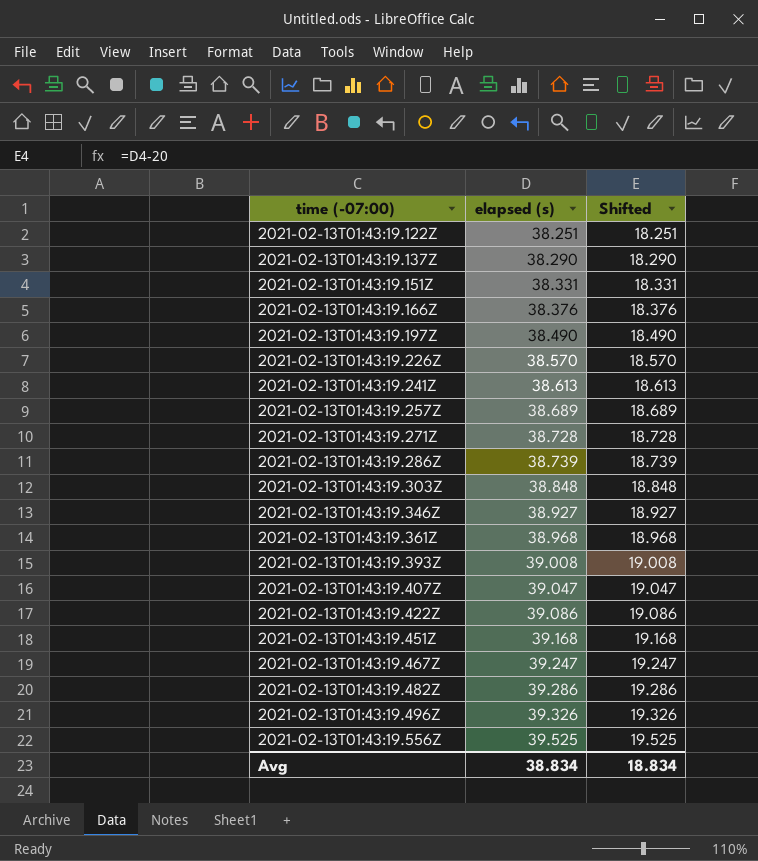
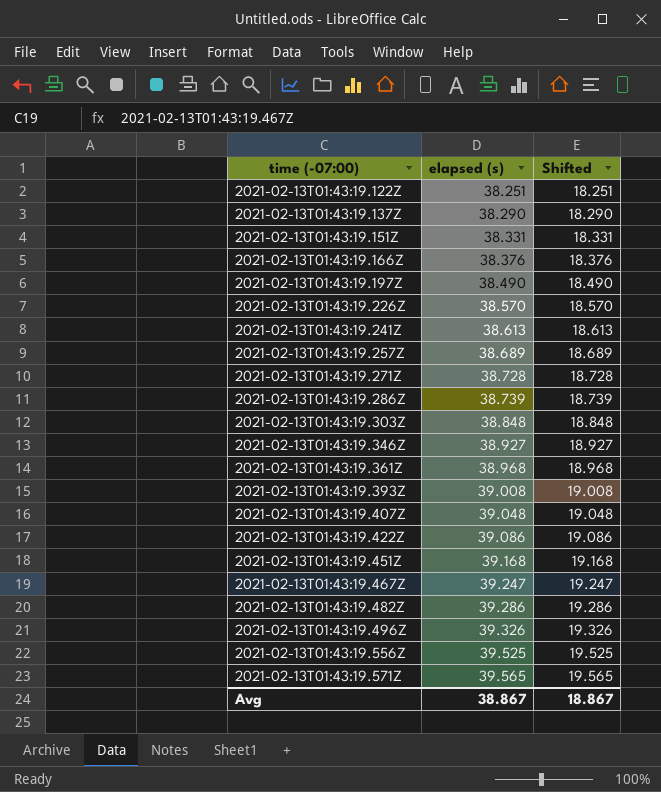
2021-02-13T01:43:19.407Z | elapsed (s): 39.047 -> 39.048
2021-02-13T01:43:19.407Z | Shifted: 19.047 -> 19.048
row 2021-02-13T01:43:19.571Z: none -> 39.565 | 19.565
Avg | elapsed (s): 38.834 -> 38.867
Avg | Shifted: 18.834 -> 18.867

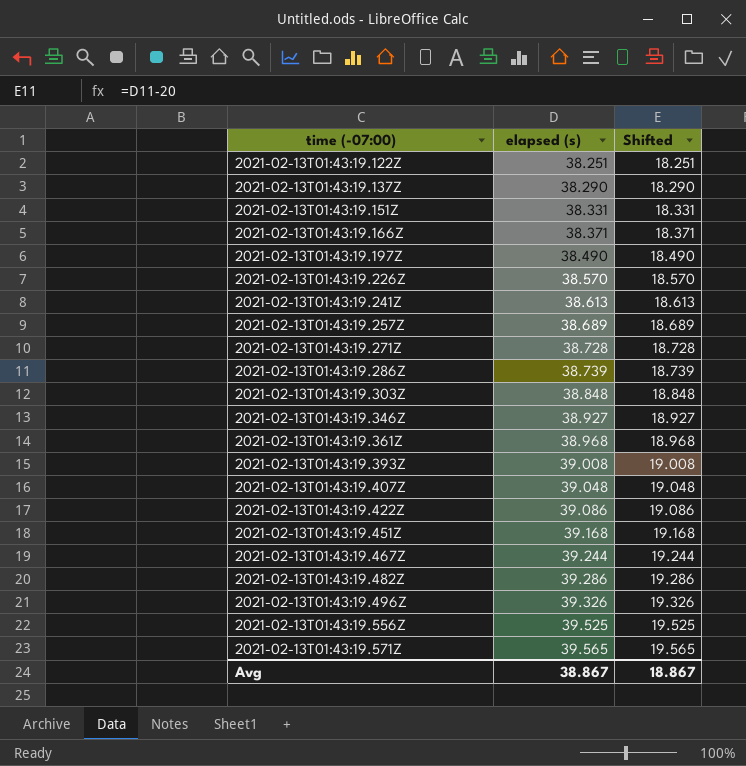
2021-02-13T01:43:19.166Z | elapsed (s): 38.376 -> 38.371
2021-02-13T01:43:19.166Z | Shifted: 18.376 -> 18.371
2021-02-13T01:43:19.467Z | elapsed (s): 39.247 -> 39.244
2021-02-13T01:43:19.467Z | Shifted: 19.247 -> 19.244

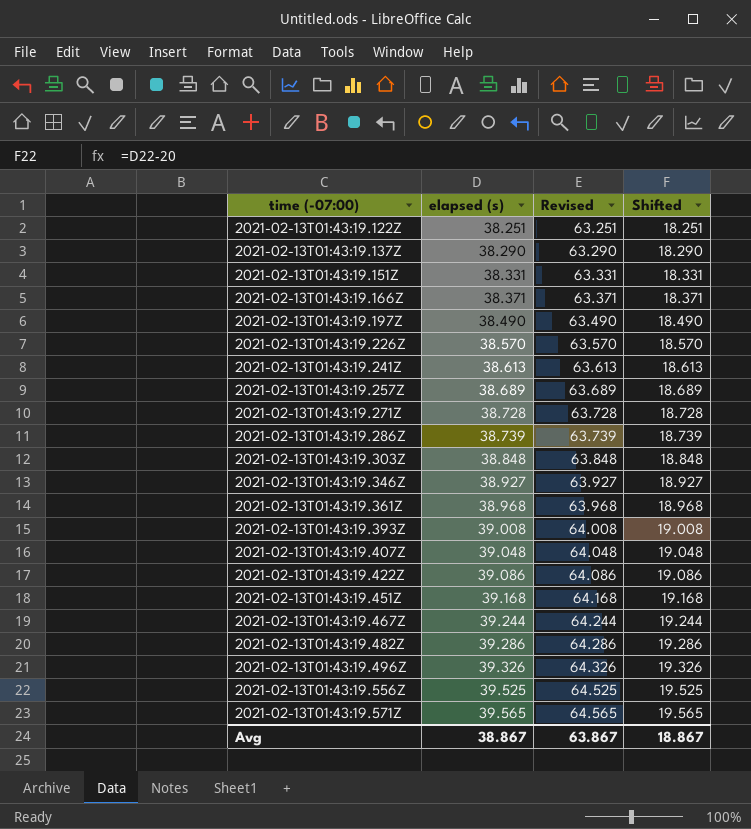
column Revised | formula: none -> [elapsed (s)] + 25

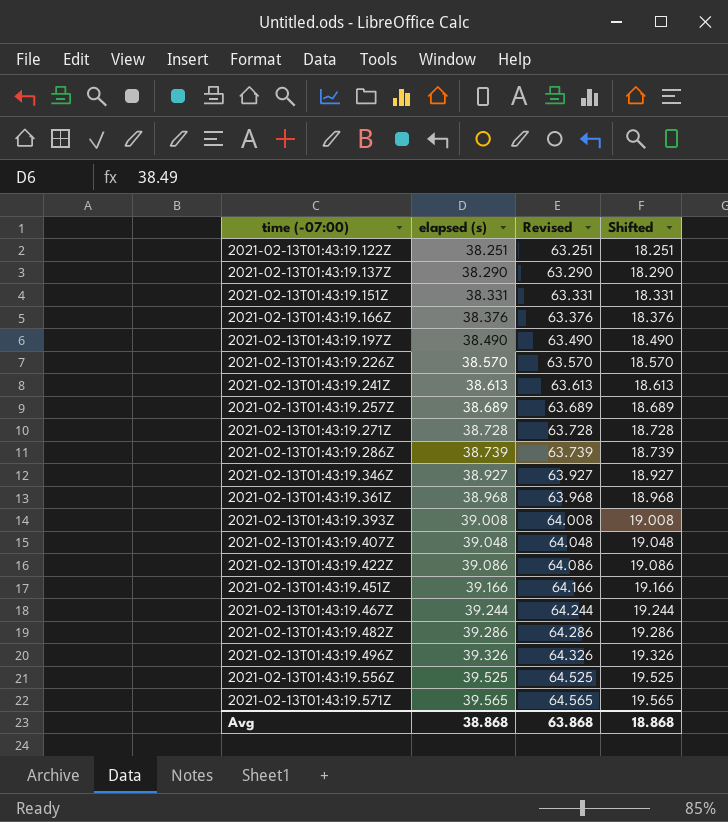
row 2021-02-13T01:43:19.303Z: 38.848 | 63.848 | 18.848 -> none
2021-02-13T01:43:19.166Z | elapsed (s): 38.371 -> 38.376
2021-02-13T01:43:19.166Z | Revised: 63.371 -> 63.376
2021-02-13T01:43:19.166Z | Shifted: 18.371 -> 18.376
2021-02-13T01:43:19.451Z | elapsed (s): 39.168 -> 39.166
2021-02-13T01:43:19.451Z | Revised: 64.168 -> 64.166
2021-02-13T01:43:19.451Z | Shifted: 19.168 -> 19.166
Avg | elapsed (s): 38.867 -> 38.868
Avg | Revised: 63.867 -> 63.868
Avg | Shifted: 18.867 -> 18.868

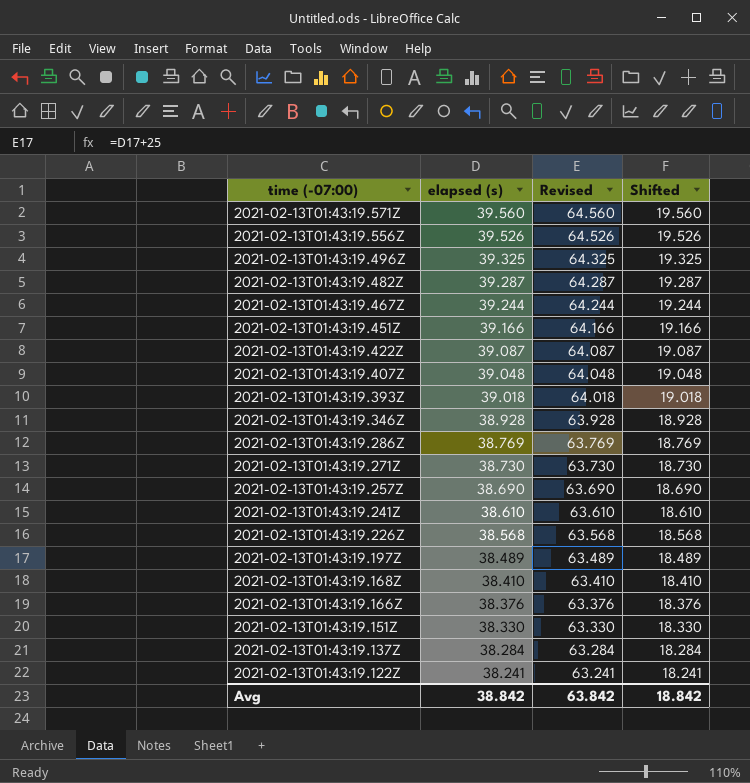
row order: time (-07:00) ascending -> time (-07:00) descending
row 2021-02-13T01:43:19.361Z: 38.968 | 63.968 | 18.968 -> none
2021-02-13T01:43:19.571Z | elapsed (s): 39.565 -> 39.560
2021-02-13T01:43:19.571Z | Revised: 64.565 -> 64.560
2021-02-13T01:43:19.571Z | Shifted: 19.565 -> 19.560
2021-02-13T01:43:19.556Z | elapsed (s): 39.525 -> 39.526
2021-02-13T01:43:19.556Z | Revised: 64.525 -> 64.526
2021-02-13T01:43:19.556Z | Shifted: 19.525 -> 19.526
2021-02-13T01:43:19.496Z | elapsed (s): 39.326 -> 39.325
2021-02-13T01:43:19.496Z | Revised: 64.326 -> 64.325
2021-02-13T01:43:19.496Z | Shifted: 19.326 -> 19.325
2021-02-13T01:43:19.482Z | elapsed (s): 39.286 -> 39.287
2021-02-13T01:43:19.482Z | Revised: 64.286 -> 64.287
2021-02-13T01:43:19.482Z | Shifted: 19.286 -> 19.287
2021-02-13T01:43:19.422Z | elapsed (s): 39.086 -> 39.087
2021-02-13T01:43:19.422Z | Revised: 64.086 -> 64.087
2021-02-13T01:43:19.422Z | Shifted: 19.086 -> 19.087
2021-02-13T01:43:19.393Z | elapsed (s): 39.008 -> 39.018
2021-02-13T01:43:19.393Z | Revised: 64.008 -> 64.018
2021-02-13T01:43:19.393Z | Shifted: 19.008 -> 19.018
2021-02-13T01:43:19.346Z | elapsed (s): 38.927 -> 38.928
2021-02-13T01:43:19.346Z | Revised: 63.927 -> 63.928
2021-02-13T01:43:19.346Z | Shifted: 18.927 -> 18.928
2021-02-13T01:43:19.286Z | elapsed (s): 38.739 -> 38.769
2021-02-13T01:43:19.286Z | Revised: 63.739 -> 63.769
2021-02-13T01:43:19.286Z | Shifted: 18.739 -> 18.769
2021-02-13T01:43:19.271Z | elapsed (s): 38.728 -> 38.730
2021-02-13T01:43:19.271Z | Revised: 63.728 -> 63.730
2021-02-13T01:43:19.271Z | Shifted: 18.728 -> 18.730
2021-02-13T01:43:19.257Z | elapsed (s): 38.689 -> 38.690
2021-02-13T01:43:19.257Z | Revised: 63.689 -> 63.690
2021-02-13T01:43:19.257Z | Shifted: 18.689 -> 18.690
2021-02-13T01:43:19.241Z | elapsed (s): 38.613 -> 38.610
2021-02-13T01:43:19.241Z | Revised: 63.613 -> 63.610
2021-02-13T01:43:19.241Z | Shifted: 18.613 -> 18.610
2021-02-13T01:43:19.226Z | elapsed (s): 38.570 -> 38.568
2021-02-13T01:43:19.226Z | Revised: 63.570 -> 63.568
2021-02-13T01:43:19.226Z | Shifted: 18.570 -> 18.568
2021-02-13T01:43:19.197Z | elapsed (s): 38.490 -> 38.489
2021-02-13T01:43:19.197Z | Revised: 63.490 -> 63.489
2021-02-13T01:43:19.197Z | Shifted: 18.490 -> 18.489
row 2021-02-13T01:43:19.168Z: none -> 38.410 | 63.410 | 18.410
2021-02-13T01:43:19.151Z | elapsed (s): 38.331 -> 38.330
2021-02-13T01:43:19.151Z | Revised: 63.331 -> 63.330
2021-02-13T01:43:19.151Z | Shifted: 18.331 -> 18.330
2021-02-13T01:43:19.137Z | elapsed (s): 38.290 -> 38.284
2021-02-13T01:43:19.137Z | Revised: 63.290 -> 63.284
2021-02-13T01:43:19.137Z | Shifted: 18.290 -> 18.284
2021-02-13T01:43:19.122Z | elapsed (s): 38.251 -> 38.241
2021-02-13T01:43:19.122Z | Revised: 63.251 -> 63.241
2021-02-13T01:43:19.122Z | Shifted: 18.251 -> 18.241
Avg | elapsed (s): 38.868 -> 38.842
Avg | Revised: 63.868 -> 63.842
Avg | Shifted: 18.868 -> 18.842

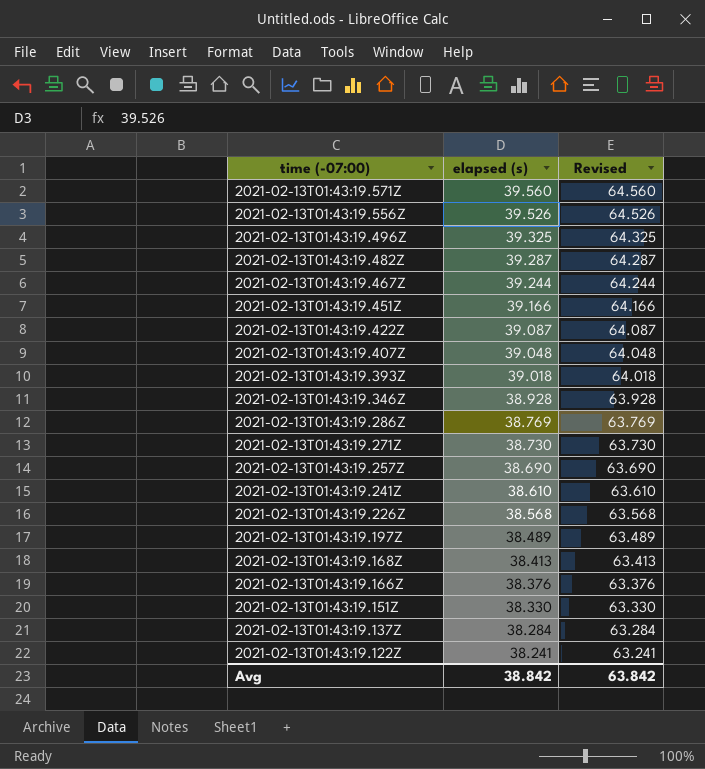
column Shifted | formula: [elapsed (s)] - 20 -> none
2021-02-13T01:43:19.168Z | elapsed (s): 38.410 -> 38.413
2021-02-13T01:43:19.168Z | Revised: 63.410 -> 63.413

